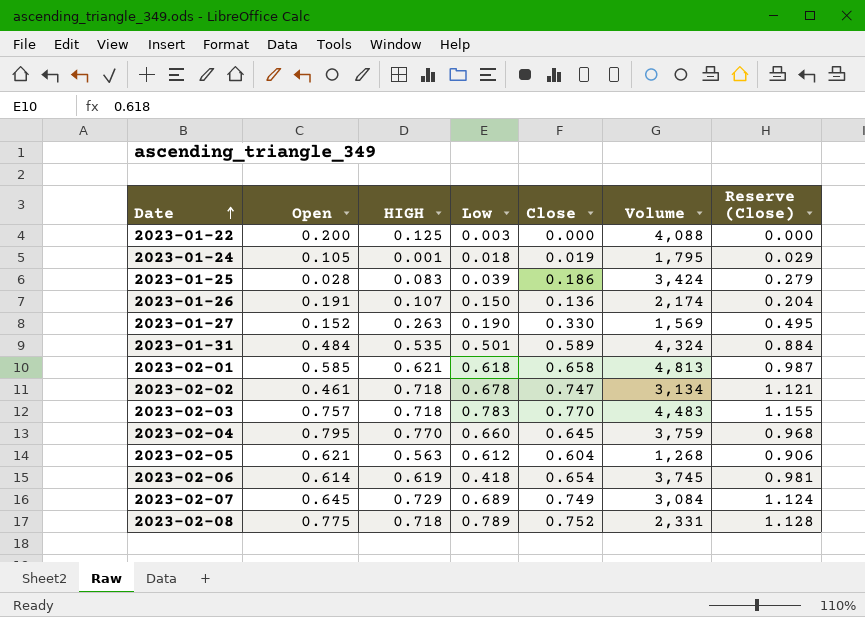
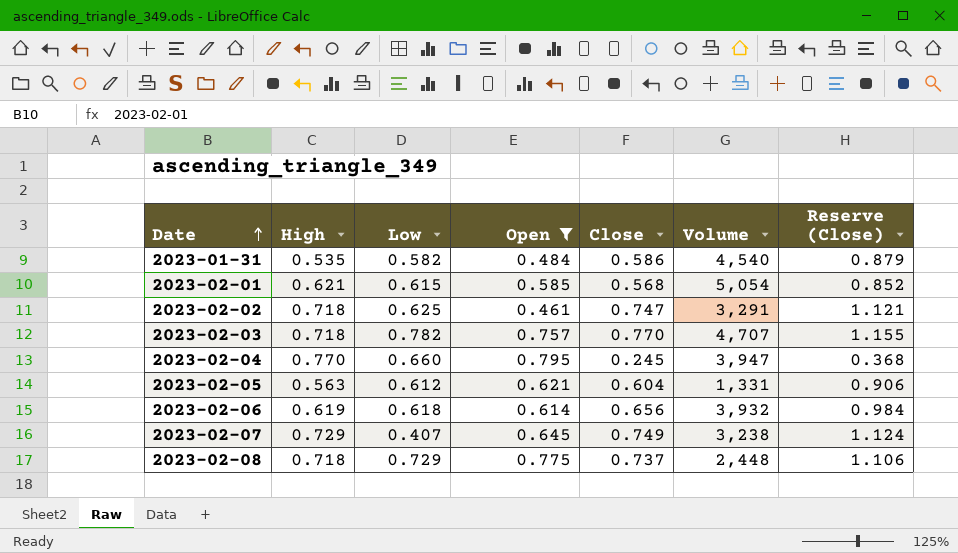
filter: none -> Open >= 0.461
column name: HIGH -> High
column Open | position: 2 -> 4
2023-01-31 | Low: 0.501 -> 0.582
2023-01-31 | Close: 0.589 -> 0.586
2023-01-31 | Volume: 4,324 -> 4,540
2023-01-31 | Reserve (Close): 0.884 -> 0.879
2023-02-01 | Low: 0.618 -> 0.615
2023-02-01 | Close: 0.658 -> 0.568
2023-02-01 | Volume: 4,813 -> 5,054
2023-02-01 | Reserve (Close): 0.987 -> 0.852
2023-02-02 | Low: 0.678 -> 0.625
2023-02-02 | Volume: 3,134 -> 3,291
2023-02-03 | Low: 0.783 -> 0.782
2023-02-03 | Volume: 4,483 -> 4,707
2023-02-04 | Close: 0.645 -> 0.245
2023-02-04 | Volume: 3,759 -> 3,947
2023-02-04 | Reserve (Close): 0.968 -> 0.368
2023-02-05 | Volume: 1,268 -> 1,331
2023-02-06 | Low: 0.418 -> 0.618
2023-02-06 | Close: 0.654 -> 0.656
2023-02-06 | Volume: 3,745 -> 3,932
2023-02-06 | Reserve (Close): 0.981 -> 0.984
2023-02-07 | Low: 0.689 -> 0.407
2023-02-07 | Volume: 3,084 -> 3,238
2023-02-08 | Low: 0.789 -> 0.729
2023-02-08 | Close: 0.752 -> 0.737
2023-02-08 | Volume: 2,331 -> 2,448
2023-02-08 | Reserve (Close): 1.128 -> 1.106

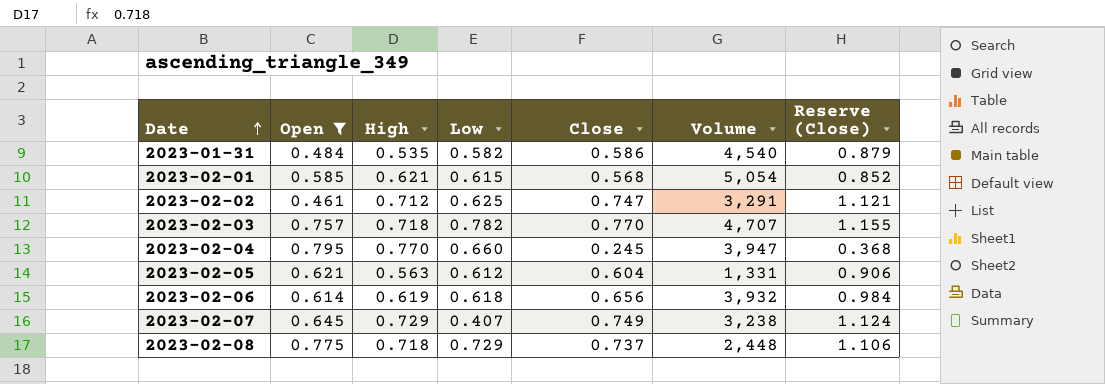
column Open | position: 4 -> 2
2023-02-02 | High: 0.718 -> 0.712

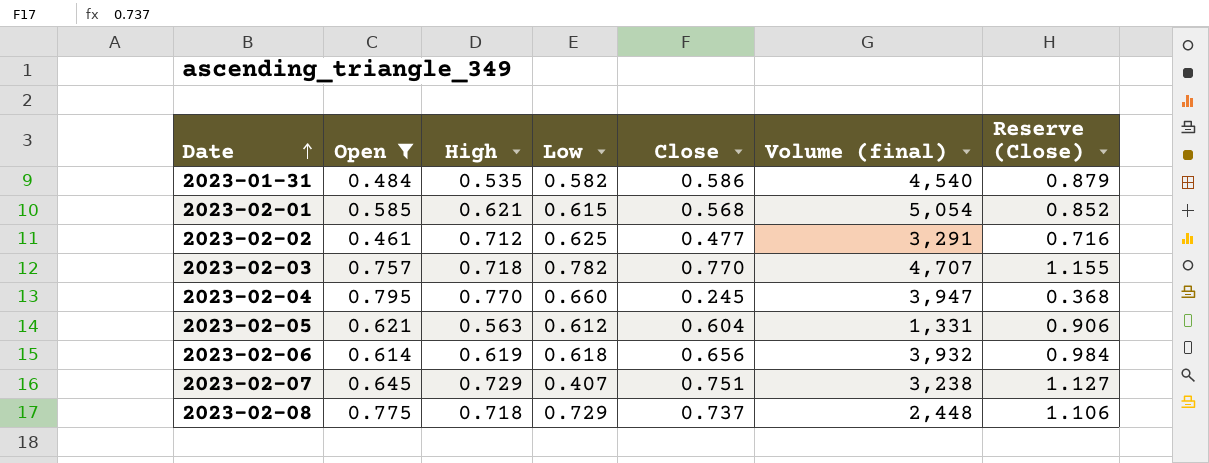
column name: Volume -> Volume (final)
2023-02-02 | Close: 0.747 -> 0.477
2023-02-02 | Reserve (Close): 1.121 -> 0.716
2023-02-07 | Close: 0.749 -> 0.751
2023-02-07 | Reserve (Close): 1.124 -> 1.127

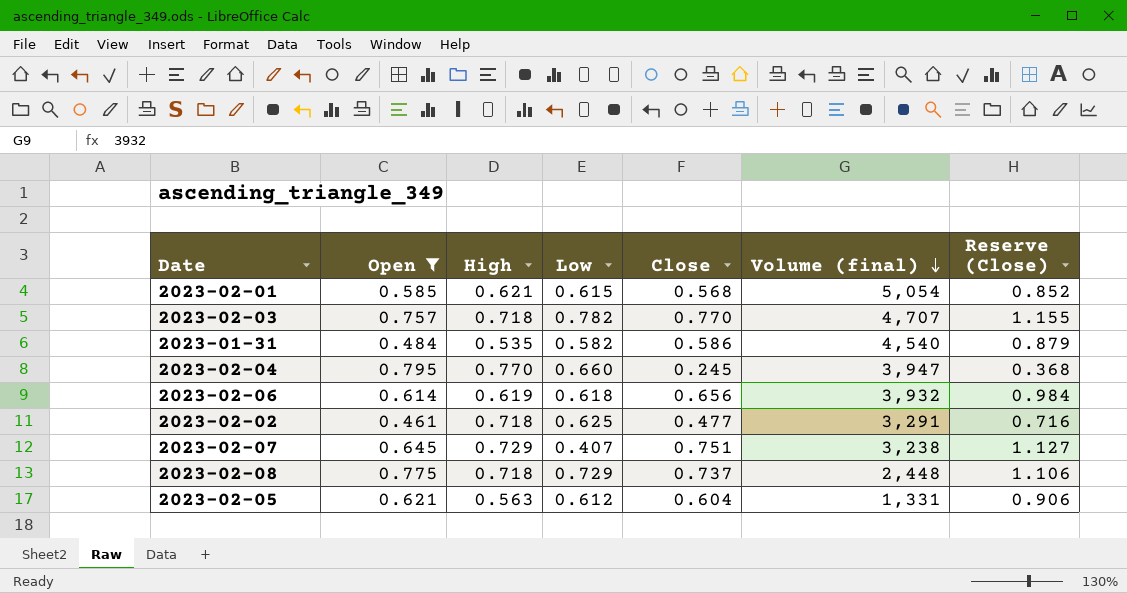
row order: Date ascending -> Volume (final) descending
2023-02-02 | High: 0.712 -> 0.718

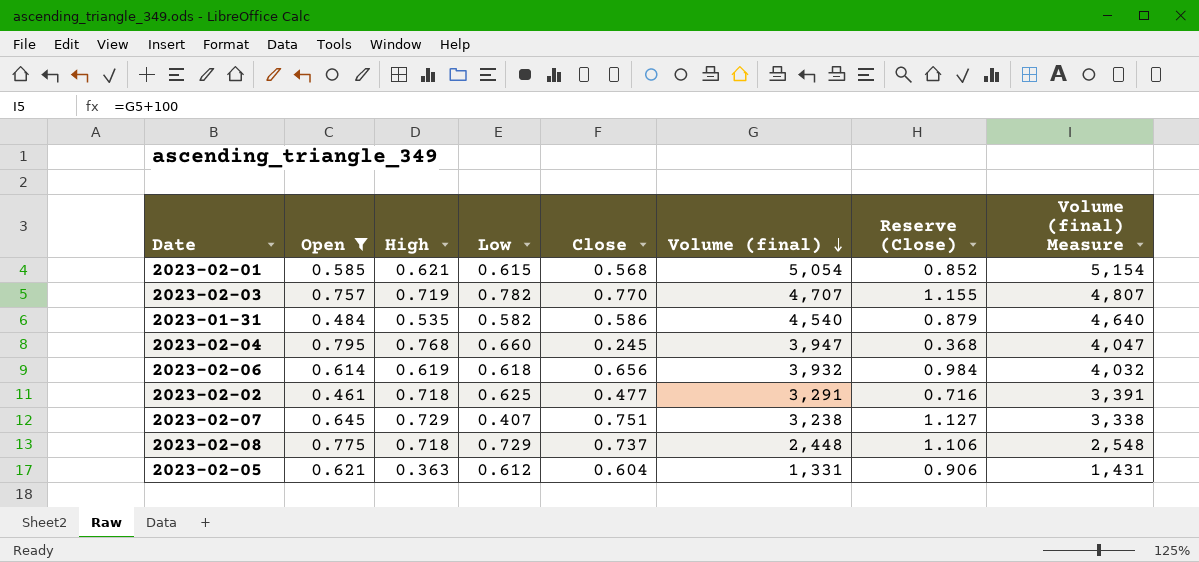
column Volume (final) Measure | formula: none -> [Volume (final)] + 100
2023-02-03 | High: 0.718 -> 0.719
2023-02-04 | High: 0.770 -> 0.768
2023-02-05 | High: 0.563 -> 0.363

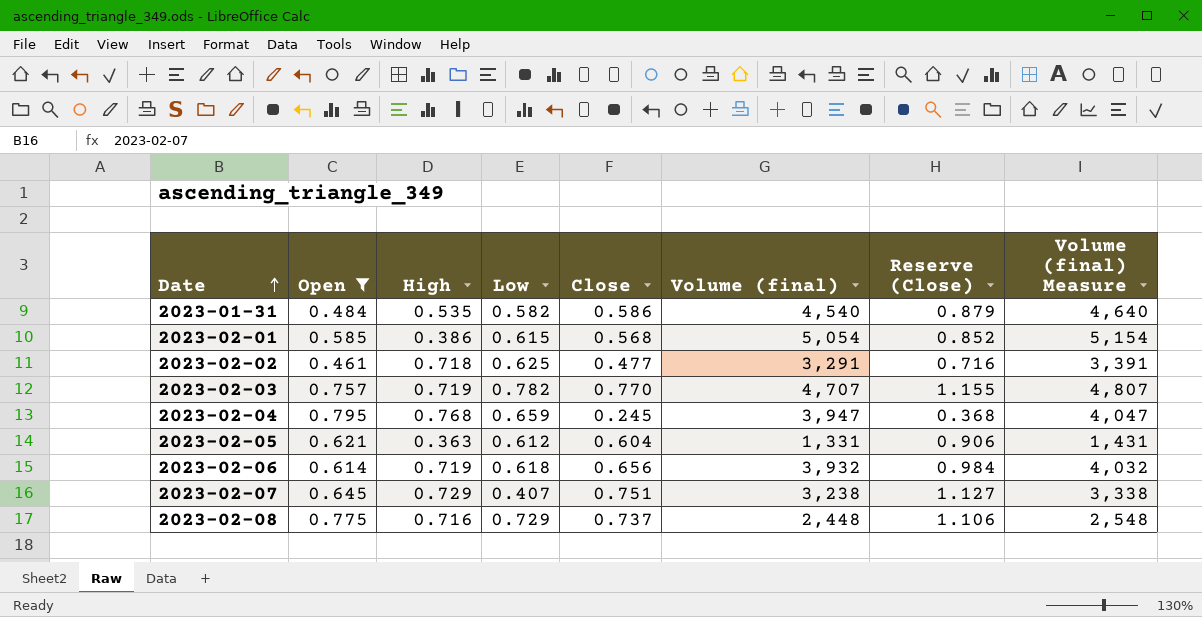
row order: Volume (final) descending -> Date ascending
2023-02-01 | High: 0.621 -> 0.386
2023-02-04 | Low: 0.660 -> 0.659
2023-02-06 | High: 0.619 -> 0.719
2023-02-08 | High: 0.718 -> 0.716

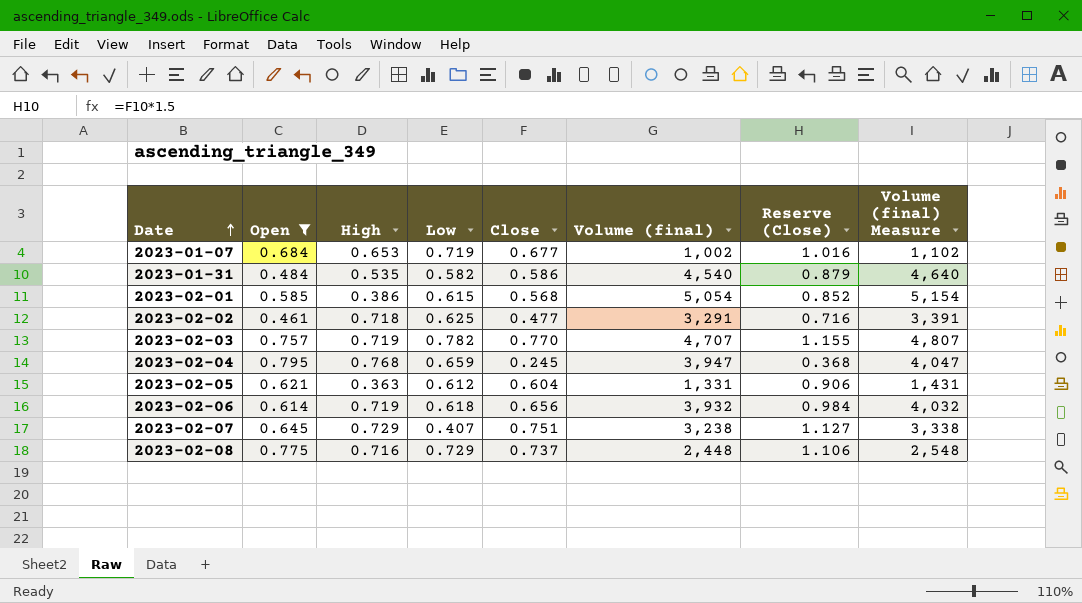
row 2023-01-07: none -> 0.684 | 0.653 | 0.719 | 0.677 | 1,002 | 1.016 | 1,102

